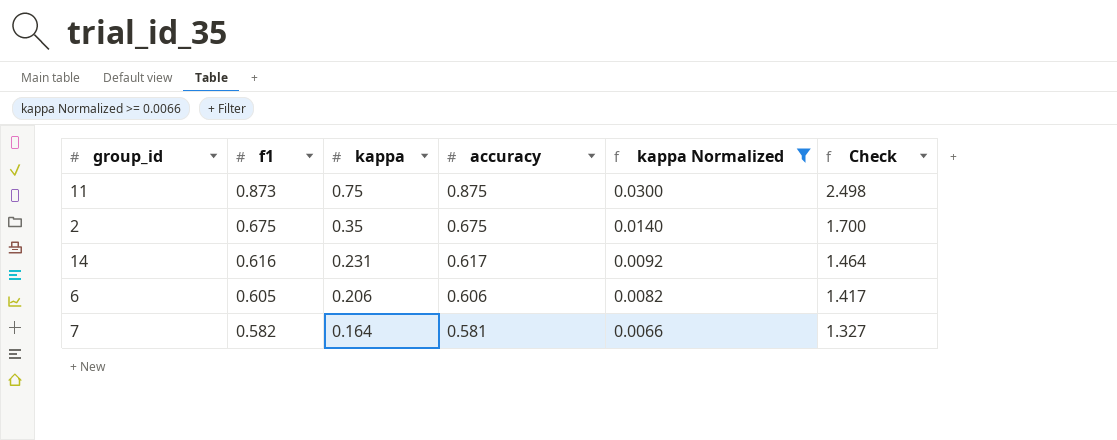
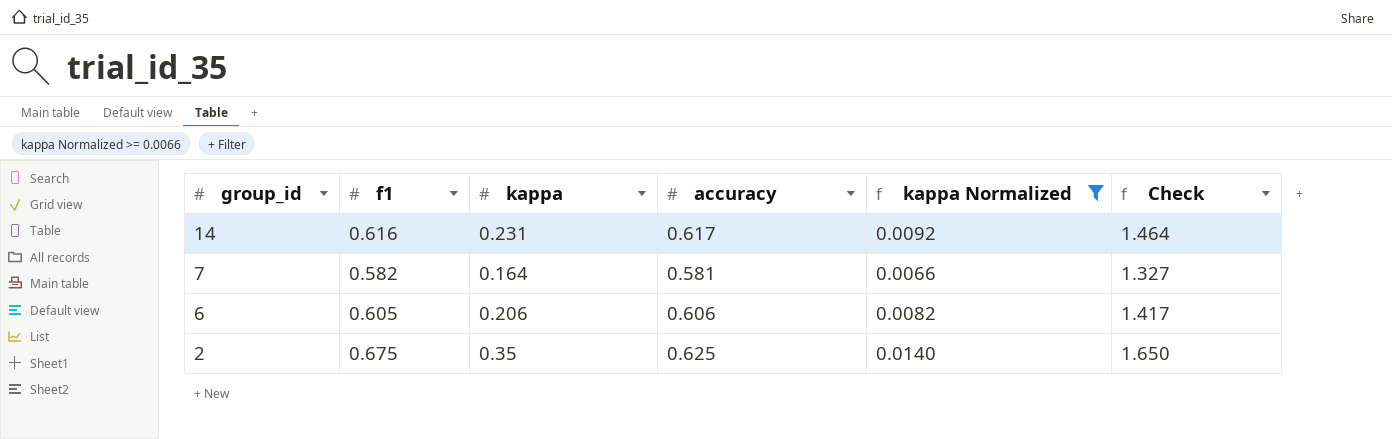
row order: f1 descending -> group_id descending
row 11: 0.873 | 0.75 | 0.875 | 0.0300 | 2.498 -> none
2 | accuracy: 0.675 -> 0.625
2 | Check: 1.700 -> 1.650

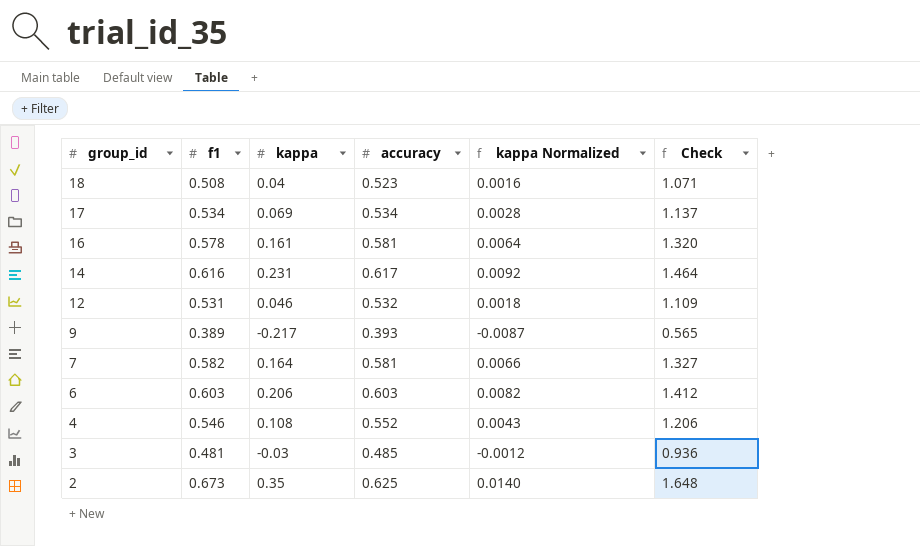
filter: kappa Normalized >= 0.0066 -> none
6 | f1: 0.605 -> 0.603
6 | accuracy: 0.606 -> 0.603
6 | Check: 1.417 -> 1.412
2 | f1: 0.675 -> 0.673
2 | Check: 1.650 -> 1.648

